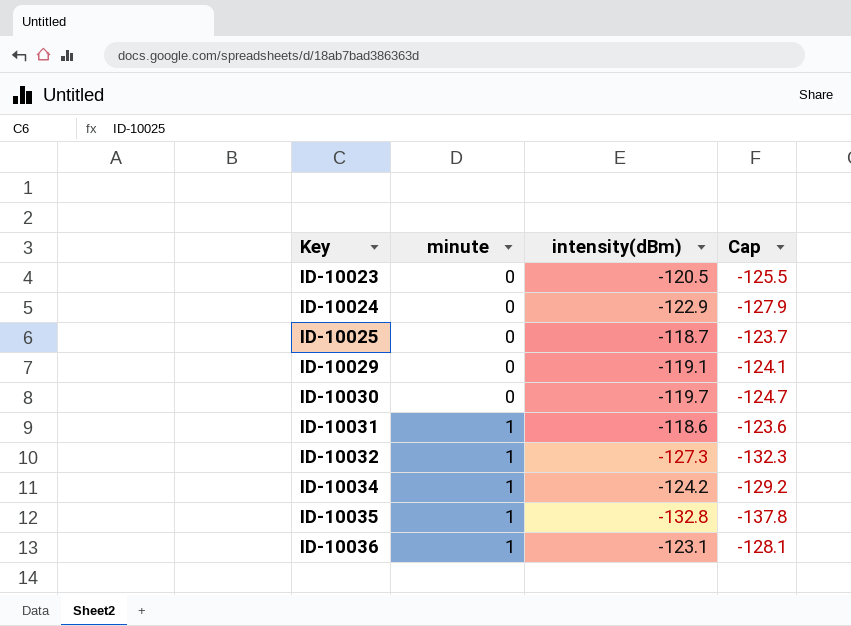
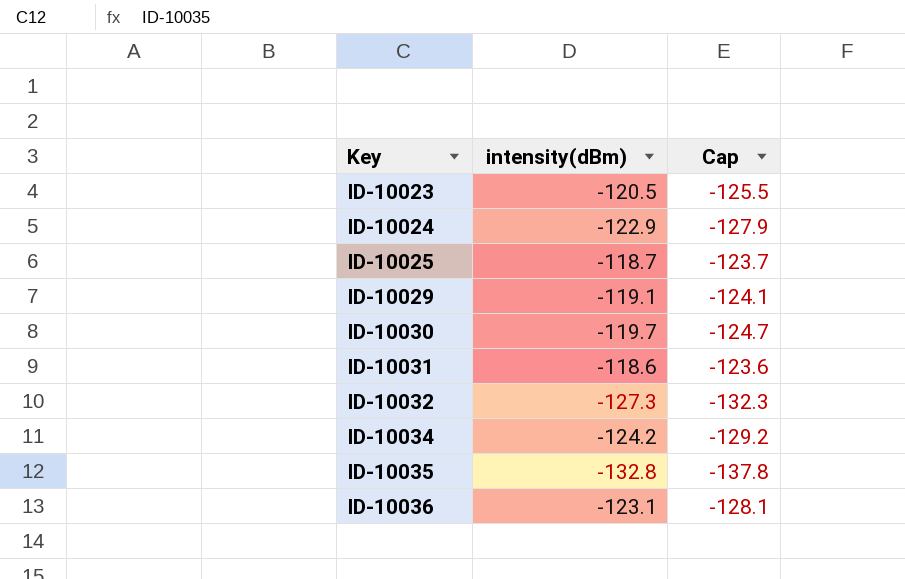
column minute | position: 2 -> none

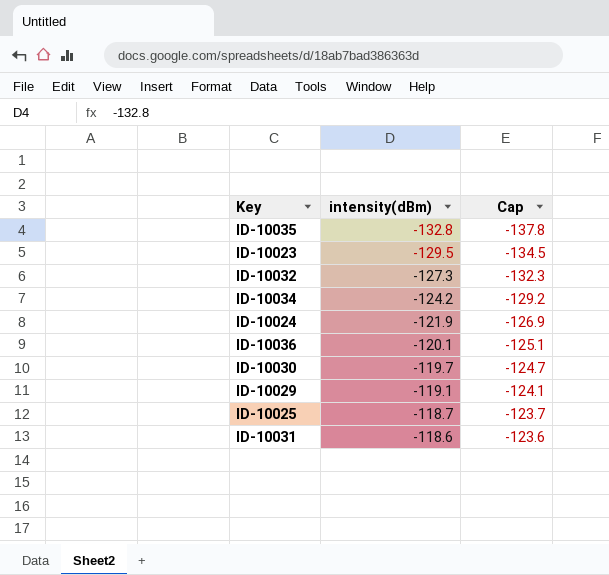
row order: Key ascending -> intensity(dBm) ascending
ID-10023 | intensity(dBm): -120.5 -> -129.5
ID-10023 | Cap: -125.5 -> -134.5
ID-10024 | intensity(dBm): -122.9 -> -121.9
ID-10024 | Cap: -127.9 -> -126.9
ID-10036 | intensity(dBm): -123.1 -> -120.1
ID-10036 | Cap: -128.1 -> -125.1

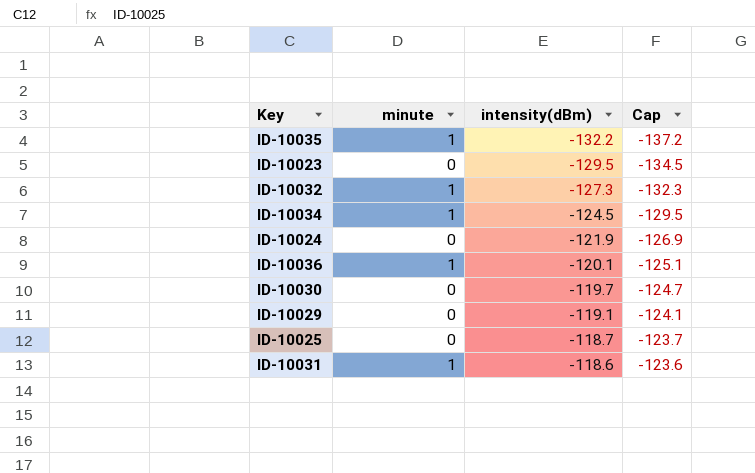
column minute | position: none -> 2
ID-10035 | intensity(dBm): -132.8 -> -132.2
ID-10035 | Cap: -137.8 -> -137.2
ID-10034 | intensity(dBm): -124.2 -> -124.5
ID-10034 | Cap: -129.2 -> -129.5

